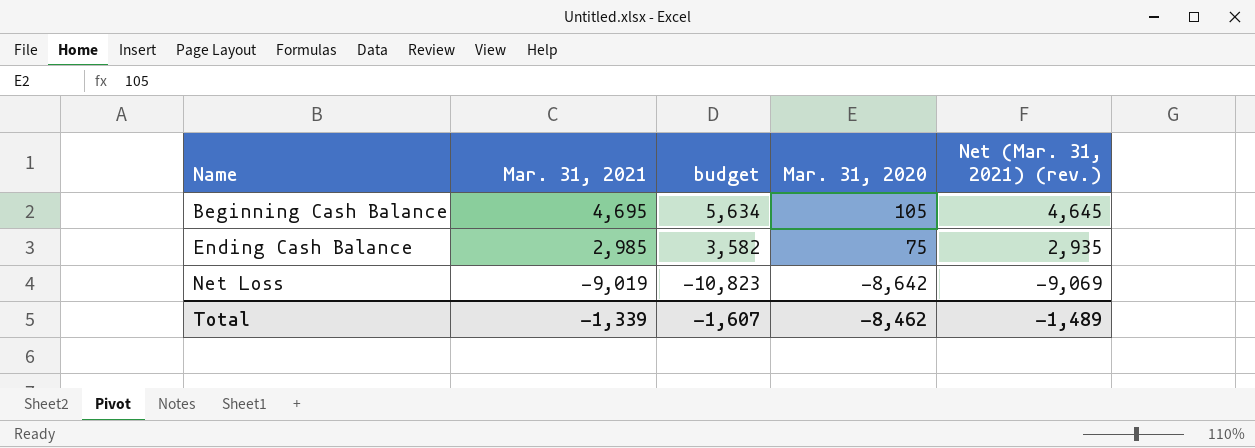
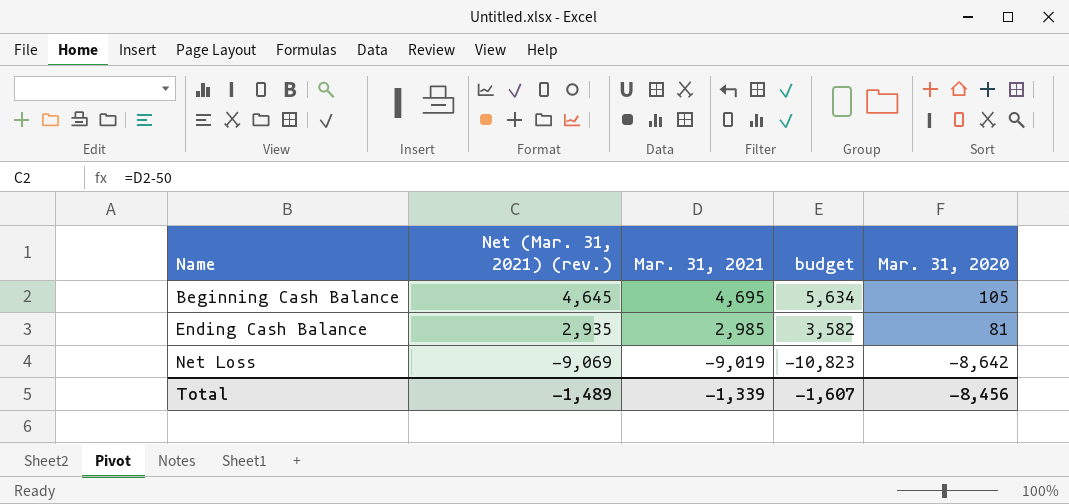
column Net (Mar. 31, 2021) (rev.) | position: 5 -> 2
Ending Cash Balance | Mar. 31, 2020: 75 -> 81
Total | Mar. 31, 2020: -8,462 -> -8,456

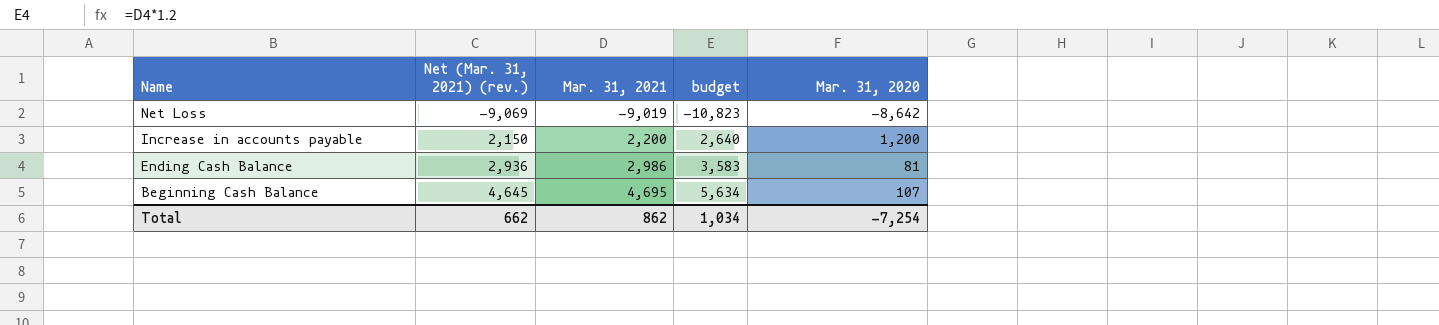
row order: Name ascending -> Name descending
row Increase in accounts payable: none -> 2,150 | 2,200 | 2,640 | 1,200
Ending Cash Balance | Net (Mar. 31, 2021) (rev.): 2,935 -> 2,936
Ending Cash Balance | Mar. 31, 2021: 2,985 -> 2,986
Ending Cash Balance | budget: 3,582 -> 3,583
Beginning Cash Balance | Mar. 31, 2020: 105 -> 107
Total | Net (Mar. 31, 2021) (rev.): -1,489 -> 662
Total | Mar. 31, 2021: -1,339 -> 862
Total | budget: -1,607 -> 1,034
Total | Mar. 31, 2020: -8,456 -> -7,254

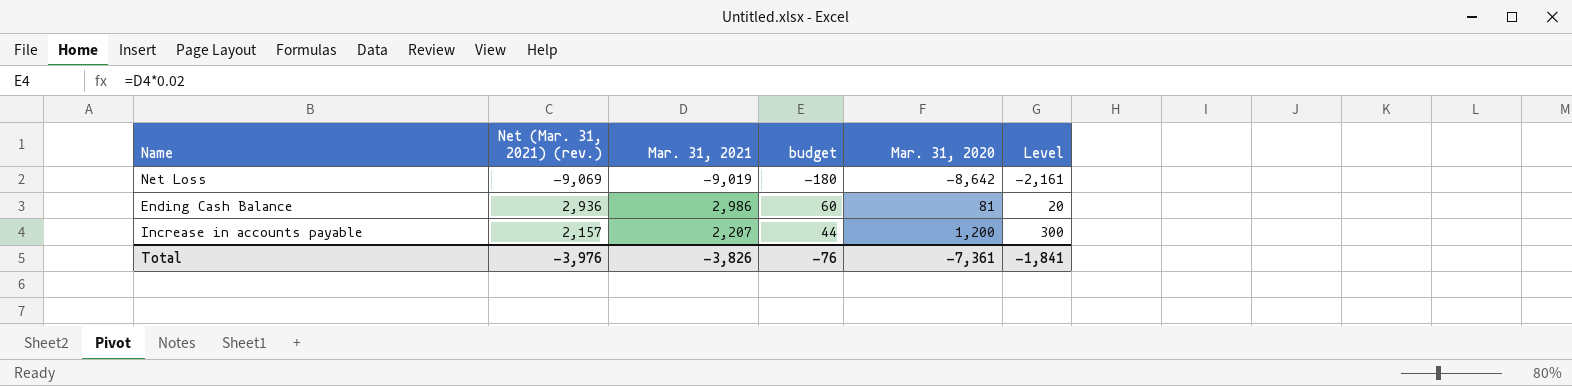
row order: Name descending -> Mar. 31, 2020 ascending
column budget | formula: [Mar. 31, 2021] * 1.2 -> [Mar. 31, 2021] * 0.02
column Level | formula: none -> [Mar. 31, 2020] * 0.25
row Beginning Cash Balance: 4,645 | 4,695 | 5,634 | 107 -> none
Increase in accounts payable | Net (Mar. 31, 2021) (rev.): 2,150 -> 2,157
Increase in accounts payable | Mar. 31, 2021: 2,200 -> 2,207
Total | Net (Mar. 31, 2021) (rev.): 662 -> -3,976
Total | Mar. 31, 2021: 862 -> -3,826
Total | budget: 1,034 -> -76
Total | Mar. 31, 2020: -7,254 -> -7,361

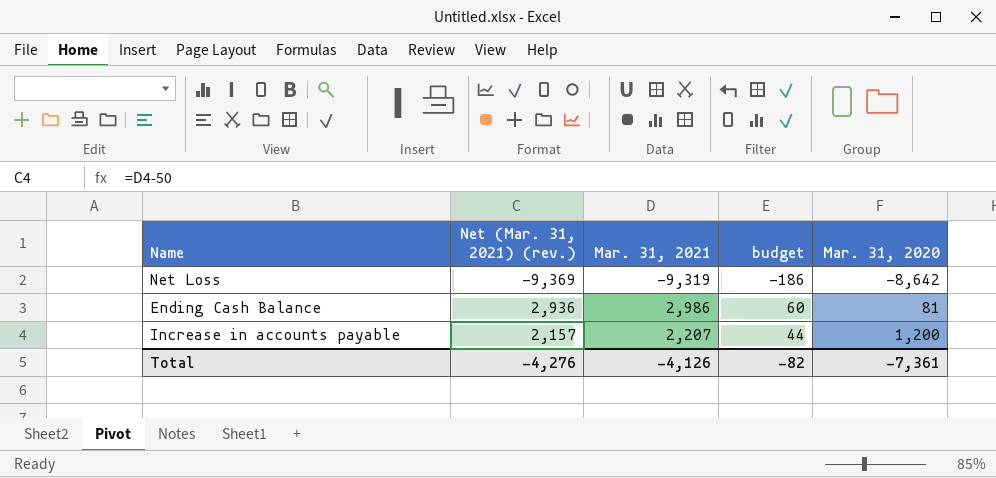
column Level | formula: [Mar. 31, 2020] * 0.25 -> none
Net Loss | Net (Mar. 31, 2021) (rev.): -9,069 -> -9,369
Net Loss | Mar. 31, 2021: -9,019 -> -9,319
Net Loss | budget: -180 -> -186
Total | Net (Mar. 31, 2021) (rev.): -3,976 -> -4,276
Total | Mar. 31, 2021: -3,826 -> -4,126
Total | budget: -76 -> -82

